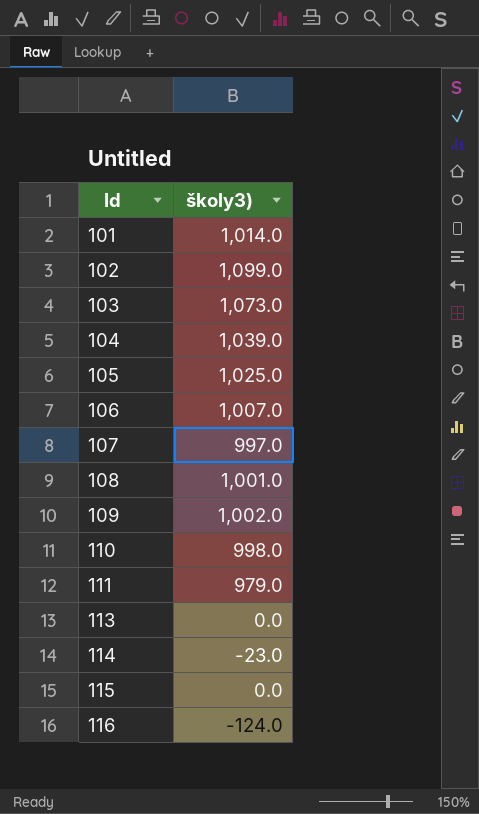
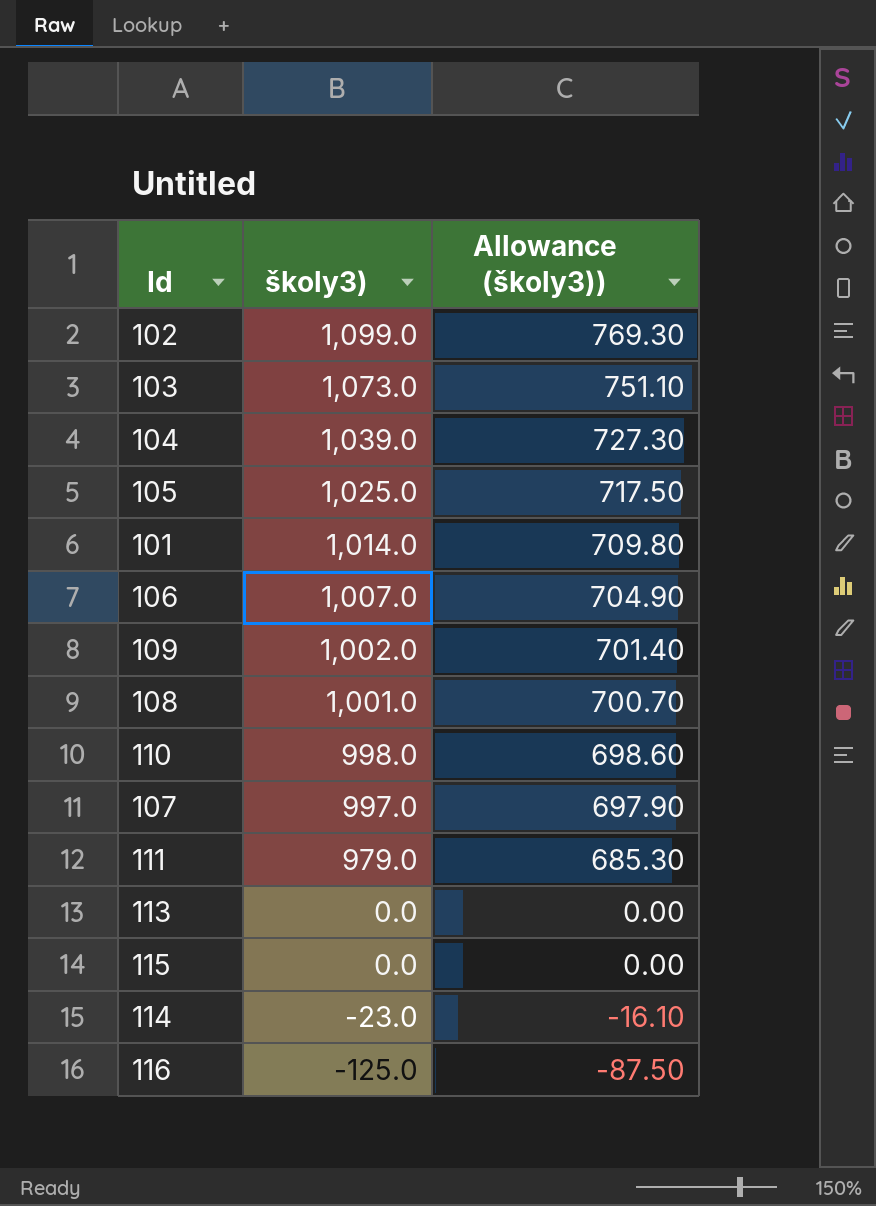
row order: Id ascending -> školy3) descending
column Allowance (školy3)) | formula: none -> [školy3)] * 0.7
116 | školy3): -124.0 -> -125.0

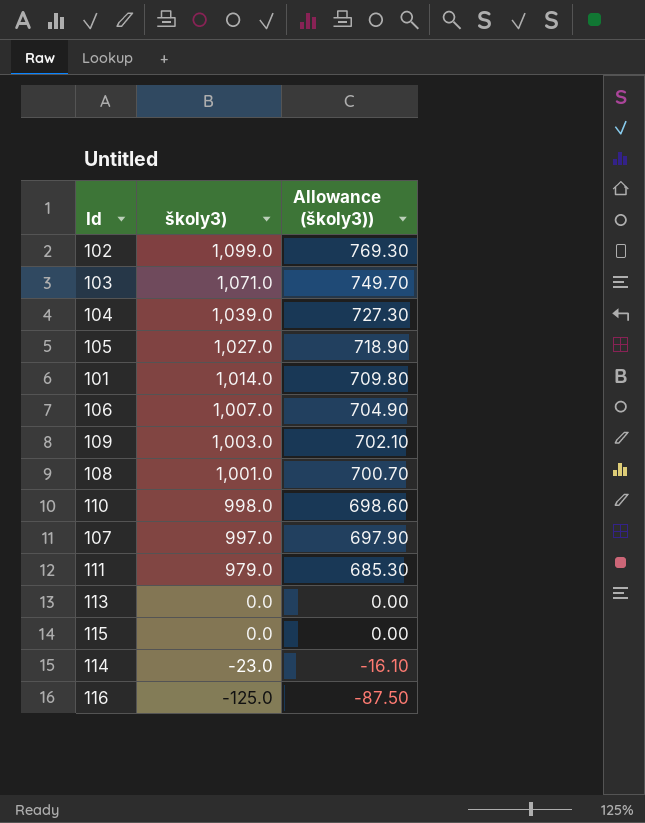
103 | školy3): 1,073.0 -> 1,071.0
103 | Allowance (školy3)): 751.10 -> 749.70
105 | školy3): 1,025.0 -> 1,027.0
105 | Allowance (školy3)): 717.50 -> 718.90
109 | školy3): 1,002.0 -> 1,003.0
109 | Allowance (školy3)): 701.40 -> 702.10

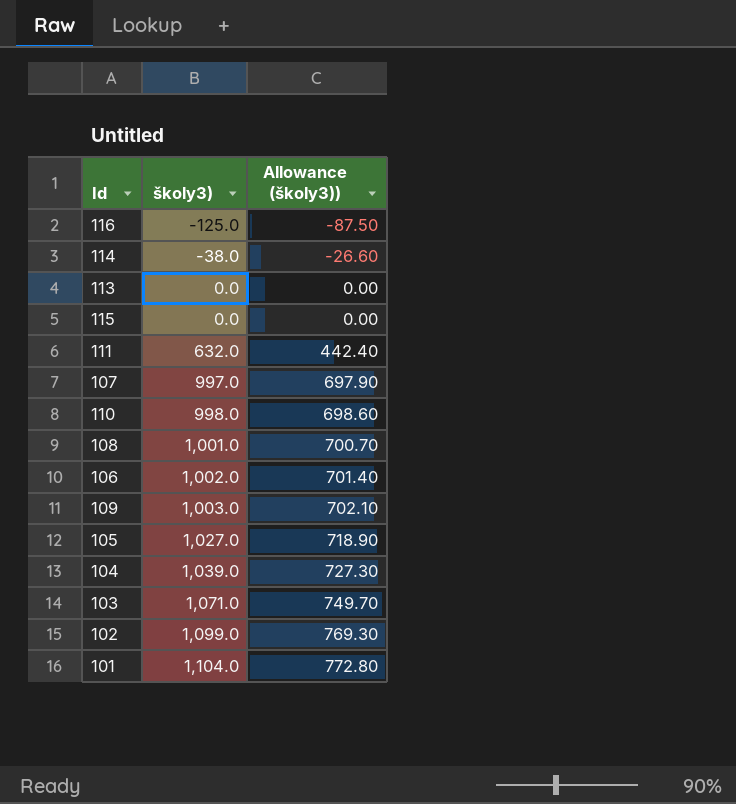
row order: školy3) descending -> školy3) ascending
114 | školy3): -23.0 -> -38.0
114 | Allowance (školy3)): -16.10 -> -26.60
111 | školy3): 979.0 -> 632.0
111 | Allowance (školy3)): 685.30 -> 442.40
106 | školy3): 1,007.0 -> 1,002.0
106 | Allowance (školy3)): 704.90 -> 701.40
101 | školy3): 1,014.0 -> 1,104.0
101 | Allowance (školy3)): 709.80 -> 772.80

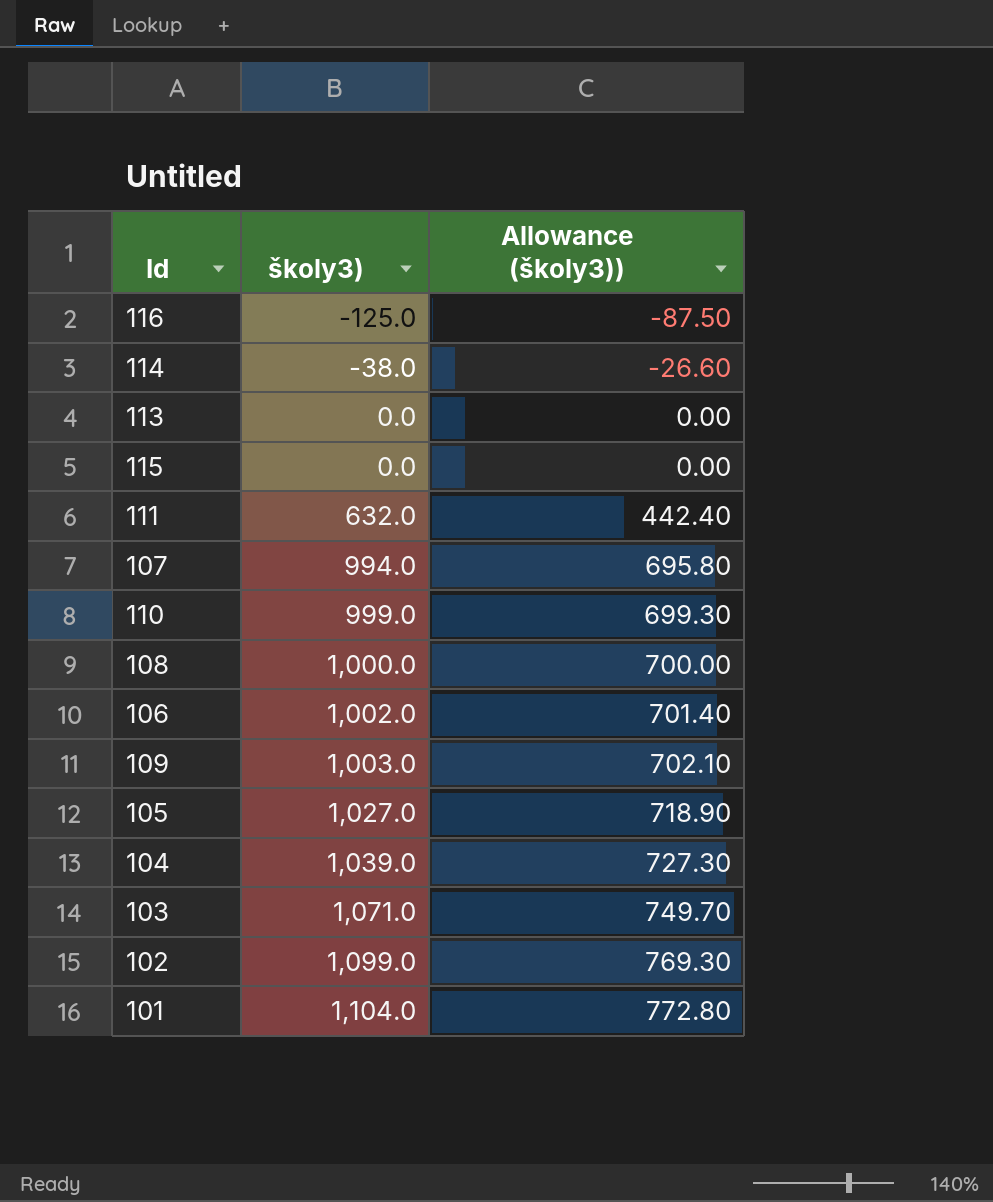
107 | školy3): 997.0 -> 994.0
107 | Allowance (školy3)): 697.90 -> 695.80
110 | školy3): 998.0 -> 999.0
110 | Allowance (školy3)): 698.60 -> 699.30
108 | školy3): 1,001.0 -> 1,000.0
108 | Allowance (školy3)): 700.70 -> 700.00

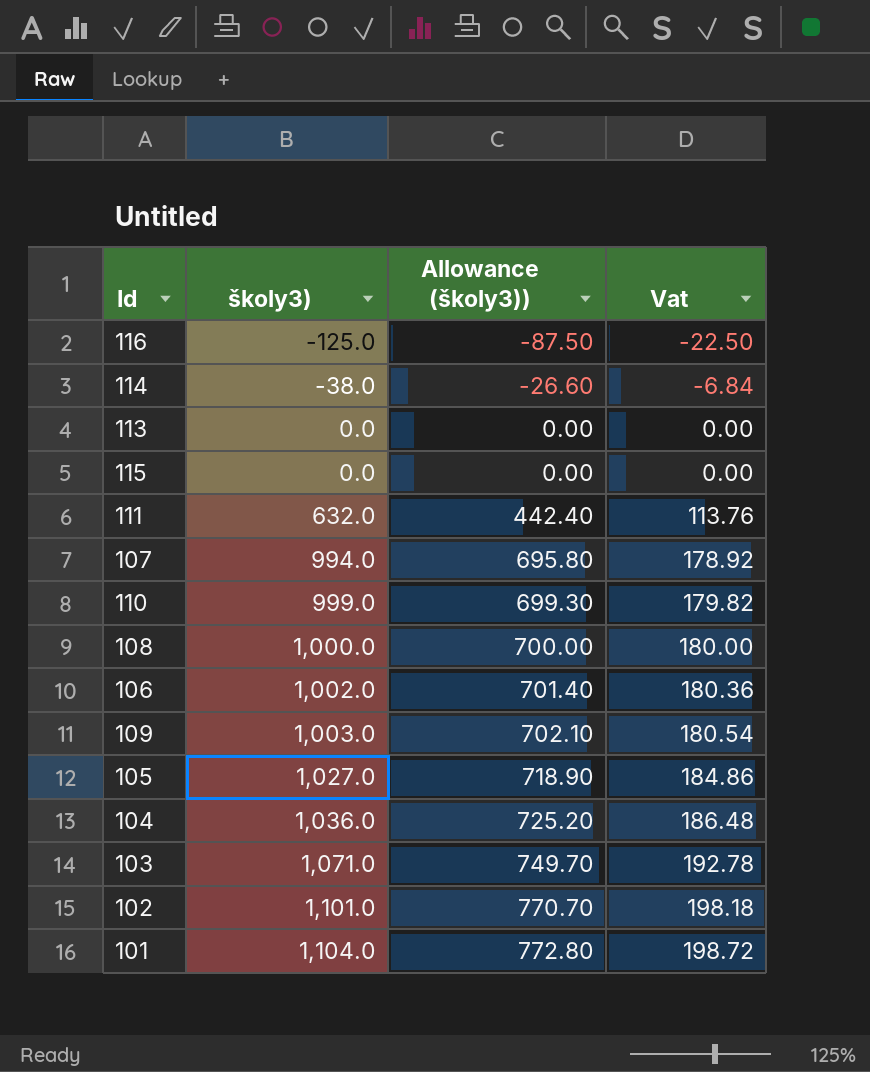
column Vat | formula: none -> [školy3)] * 0.18
104 | školy3): 1,039.0 -> 1,036.0
104 | Allowance (školy3)): 727.30 -> 725.20
102 | školy3): 1,099.0 -> 1,101.0
102 | Allowance (školy3)): 769.30 -> 770.70

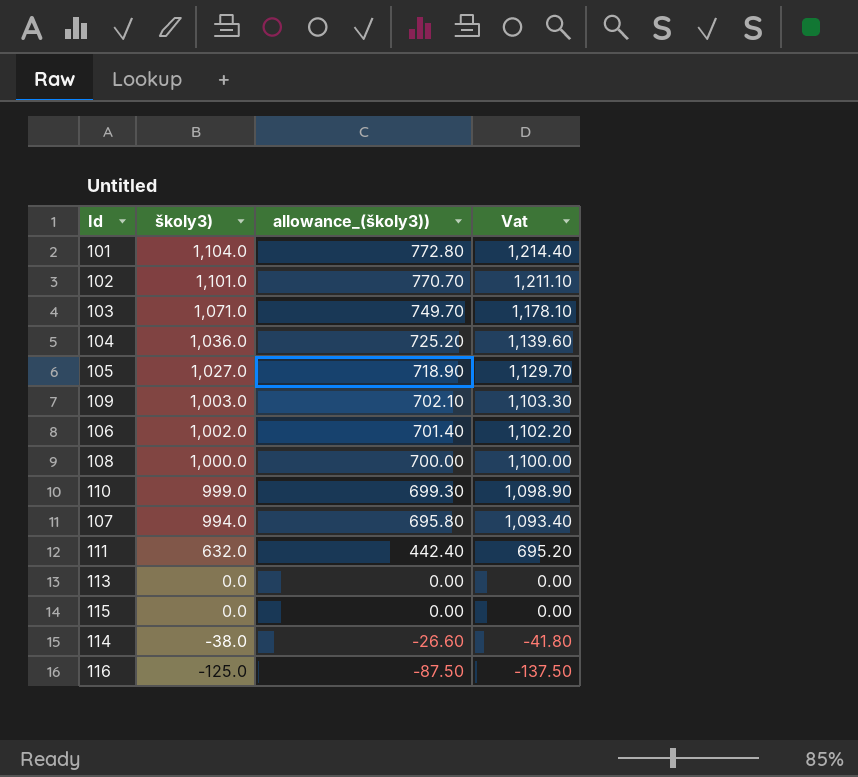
row order: školy3) ascending -> školy3) descending
column name: Allowance (školy3)) -> allowance_(školy3))
column Vat | formula: [školy3)] * 0.18 -> [školy3)] * 1.1

